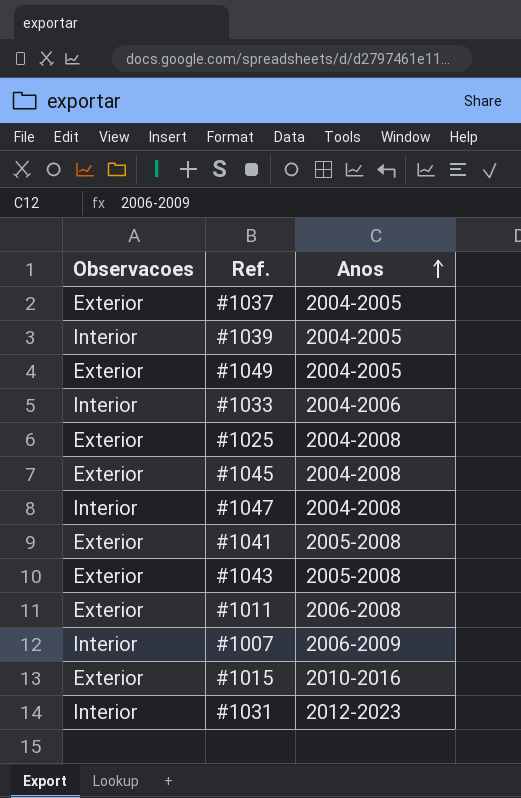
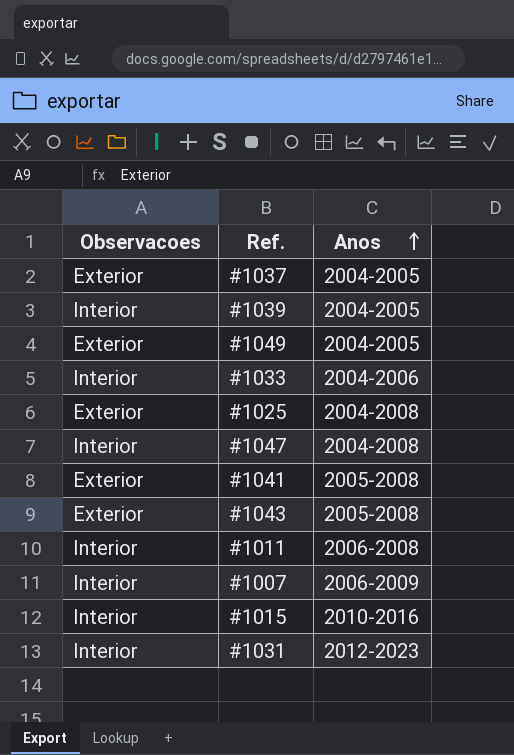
row #1045: Exterior | 2004-2008 -> none
#1011 | Observacoes: Exterior -> Interior
#1015 | Observacoes: Exterior -> Interior

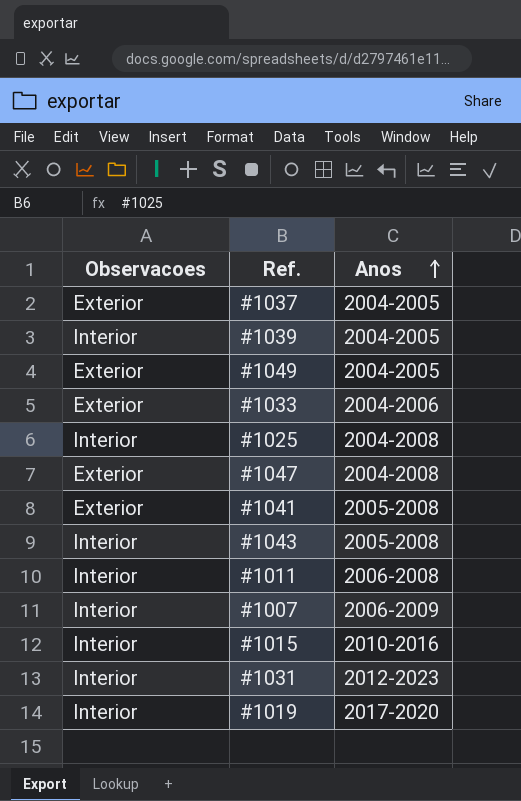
#1033 | Observacoes: Interior -> Exterior
#1025 | Observacoes: Exterior -> Interior
#1047 | Observacoes: Interior -> Exterior
#1043 | Observacoes: Exterior -> Interior
row #1019: none -> Interior | 2017-2020

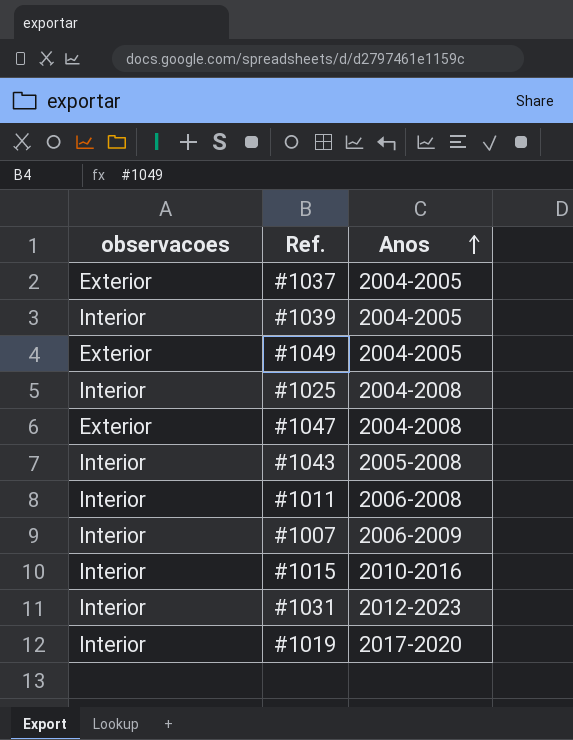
column name: Observacoes -> observacoes
row #1033: Exterior | 2004-2006 -> none
row #1041: Exterior | 2005-2008 -> none

